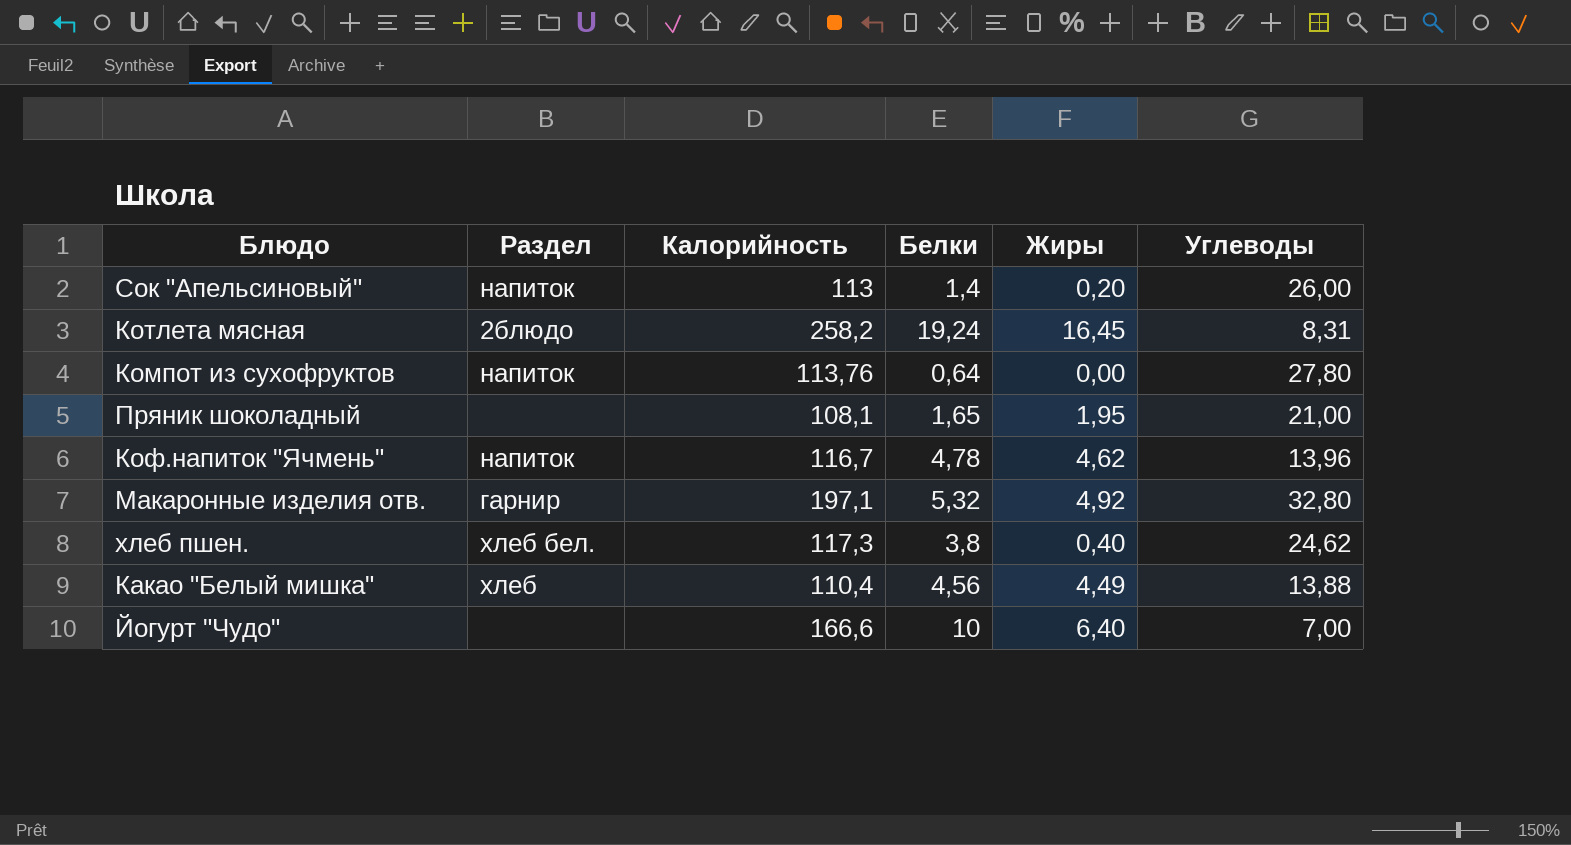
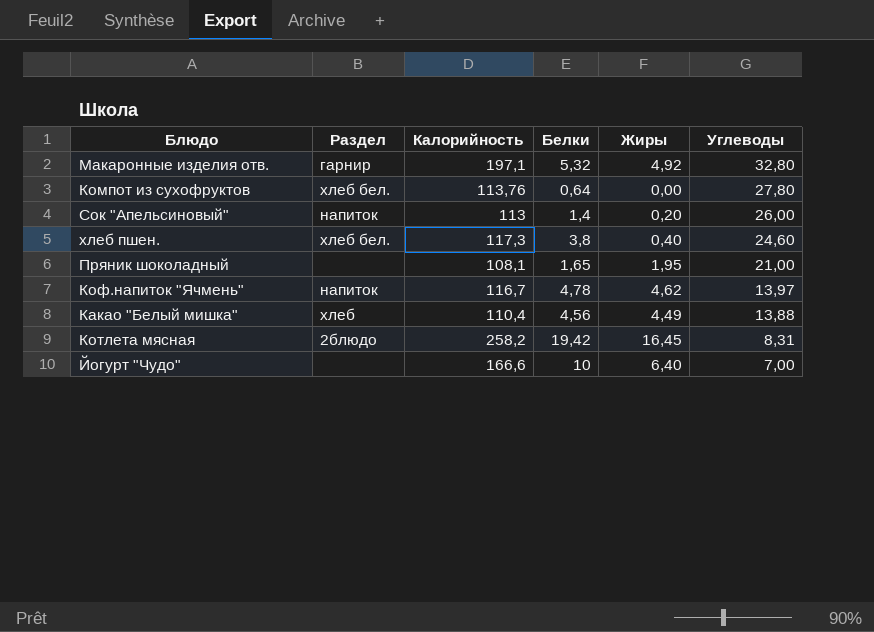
row order: none -> Углеводы descending
Компот из сухофруктов | Раздел: напиток -> хлеб бел.
хлеб пшен. | Углеводы: 24,62 -> 24,60
Коф.напиток "Ячмень" | Углеводы: 13,96 -> 13,97
Котлета мясная | Белки: 19,24 -> 19,42

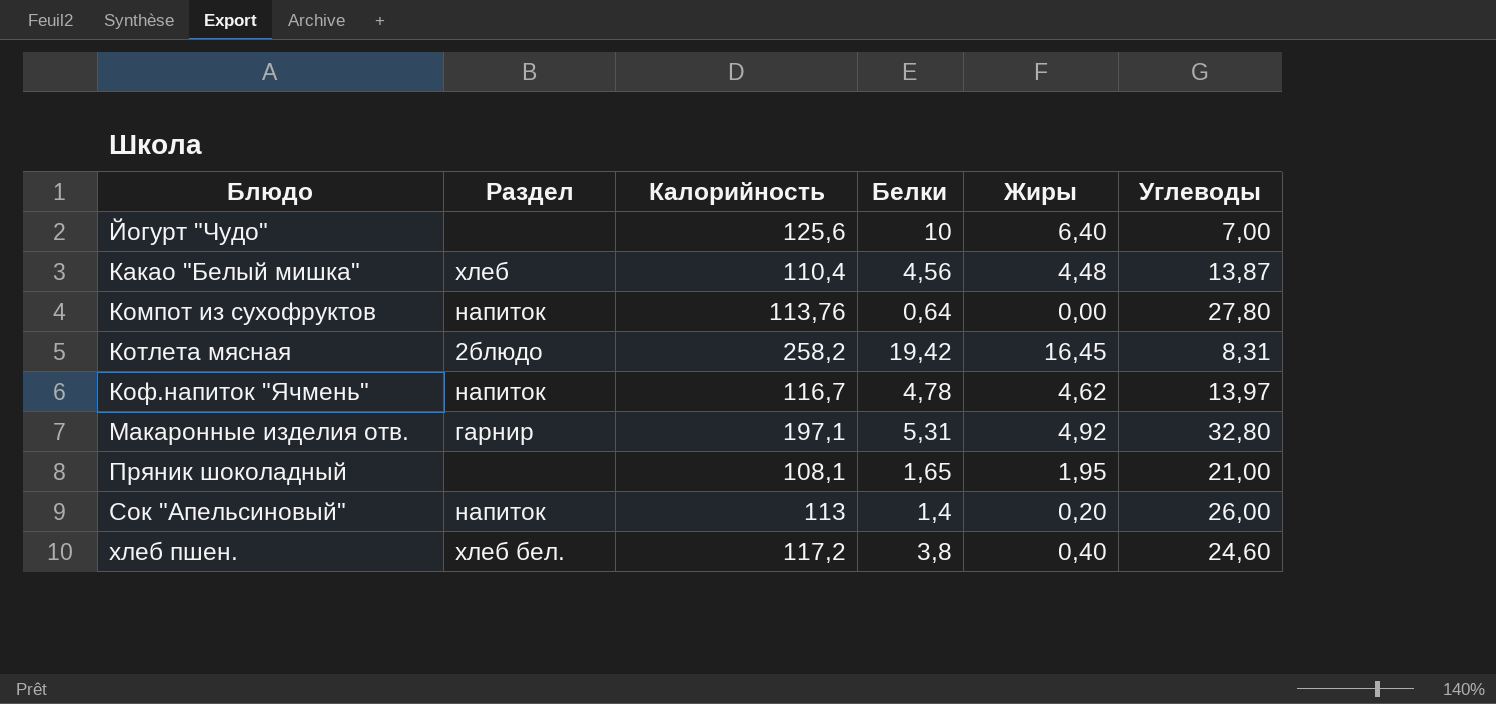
row order: Углеводы descending -> Блюдо ascending
Йогурт "Чудо" | Калорийность: 166,6 -> 125,6
Какао "Белый мишка" | Жиры: 4,49 -> 4,48
Какао "Белый мишка" | Углеводы: 13,88 -> 13,87
Компот из сухофруктов | Раздел: хлеб бел. -> напиток
Макаронные изделия отв. | Белки: 5,32 -> 5,31
хлеб пшен. | Калорийность: 117,3 -> 117,2

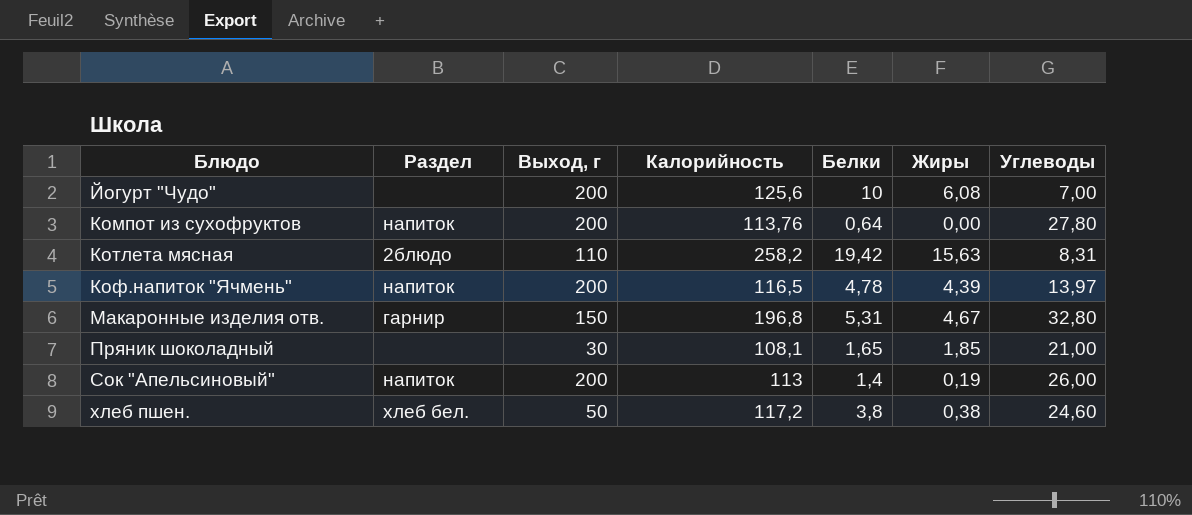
column Выход, г | position: none -> 3
row Какао "Белый мишка": хлеб | 110,4 | 4,56 | 4,48 | 13,87 -> none
Йогурт "Чудо" | Жиры: 6,40 -> 6,08
Котлета мясная | Жиры: 16,45 -> 15,63
Коф.напиток "Ячмень" | Калорийность: 116,7 -> 116,5
Коф.напиток "Ячмень" | Жиры: 4,62 -> 4,39
Макаронные изделия отв. | Калорийность: 197,1 -> 196,8
Макаронные изделия отв. | Жиры: 4,92 -> 4,67
Пряник шоколадный | Жиры: 1,95 -> 1,85
Сок "Апельсиновый" | Жиры: 0,20 -> 0,19
хлеб пшен. | Жиры: 0,40 -> 0,38

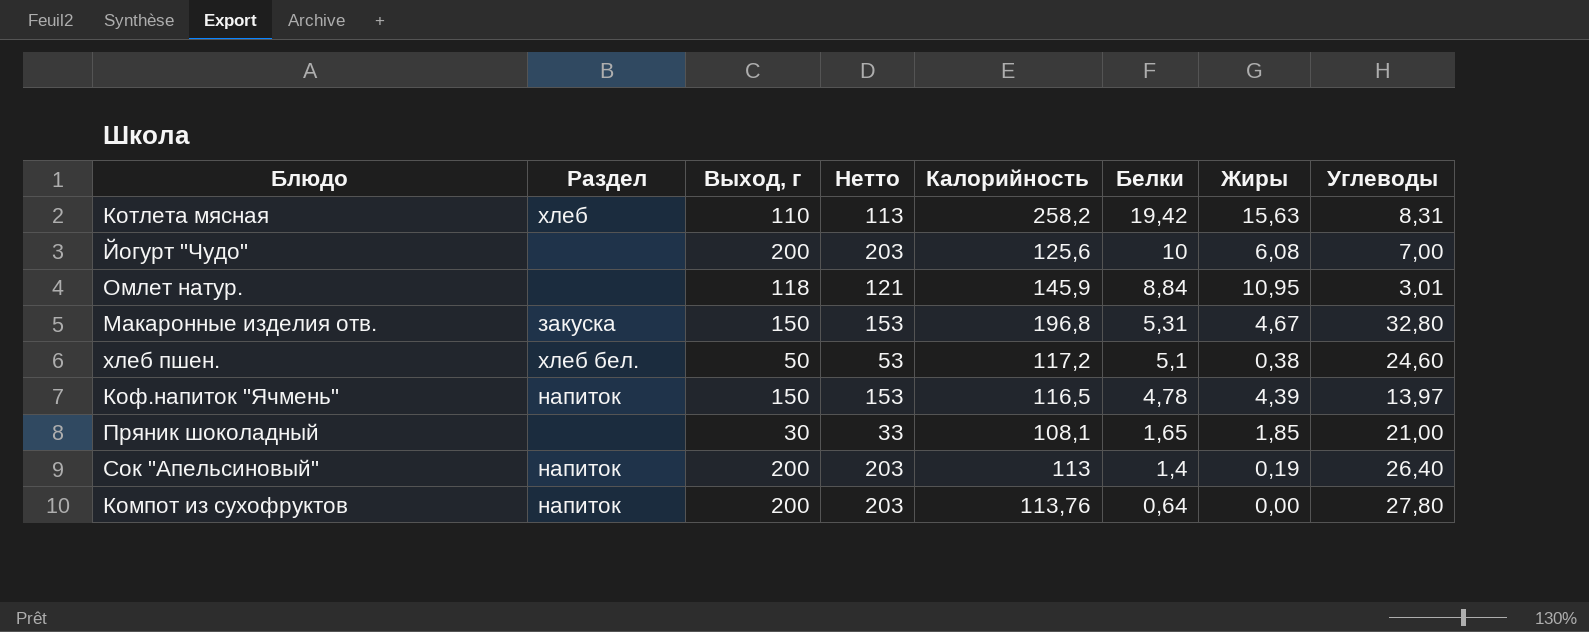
row order: Блюдо ascending -> Белки descending
column Нетто | formula: none -> [Выход, г] + 3
Котлета мясная | Раздел: 2блюдо -> хлеб
row Омлет натур.: none -> none | 118 | 121 | 145,9 | 8,84 | 10,95 | 3,01
Макаронные изделия отв. | Раздел: гарнир -> закуска
хлеб пшен. | Белки: 3,8 -> 5,1
Коф.напиток "Ячмень" | Выход, г: 200 -> 150
Сок "Апельсиновый" | Углеводы: 26,00 -> 26,40

